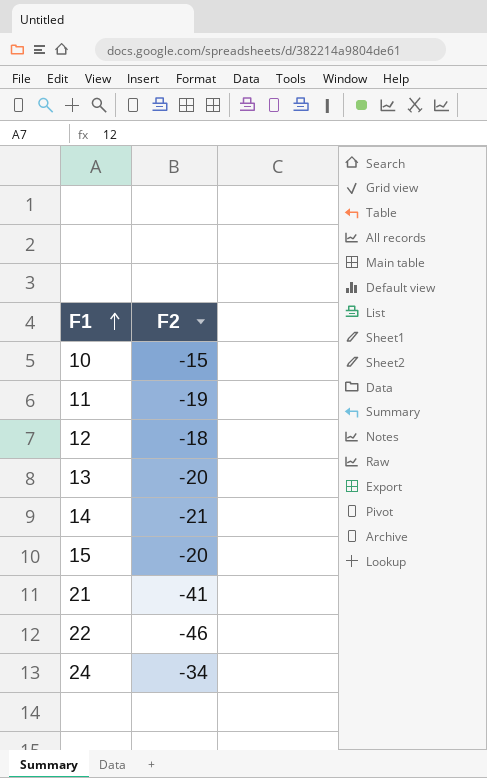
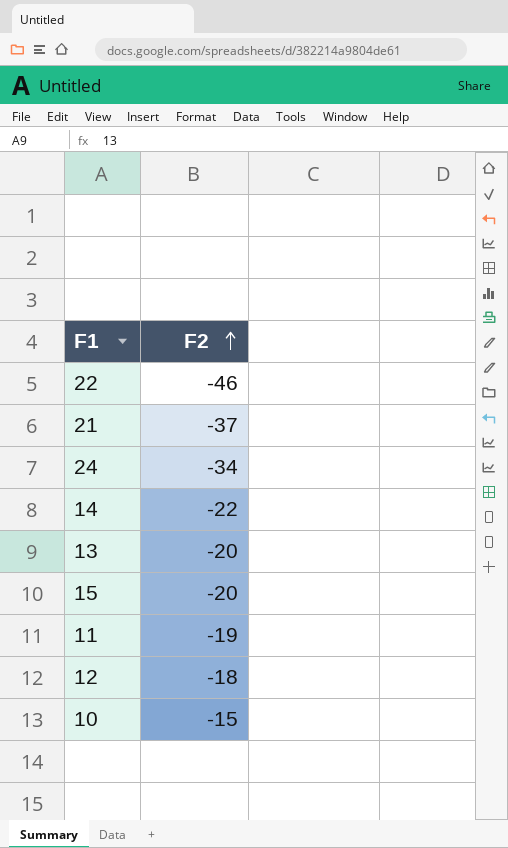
row order: F1 ascending -> F2 ascending
21 | F2: -41 -> -37
14 | F2: -21 -> -22

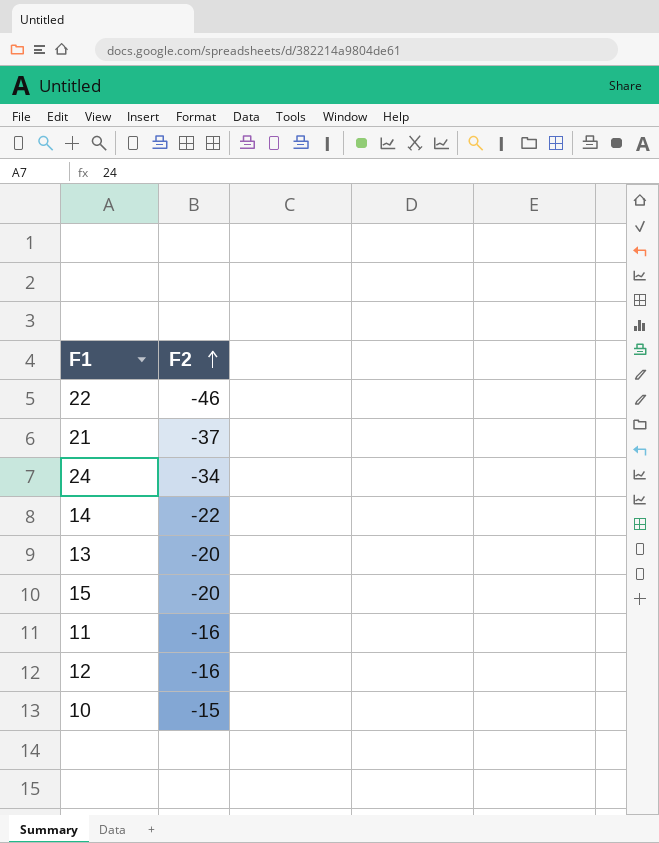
11 | F2: -19 -> -16
12 | F2: -18 -> -16

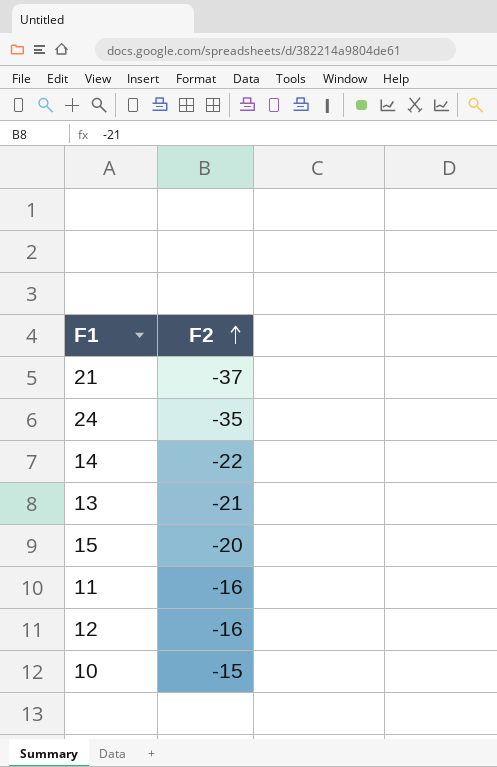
row 22: -46 -> none
24 | F2: -34 -> -35
13 | F2: -20 -> -21

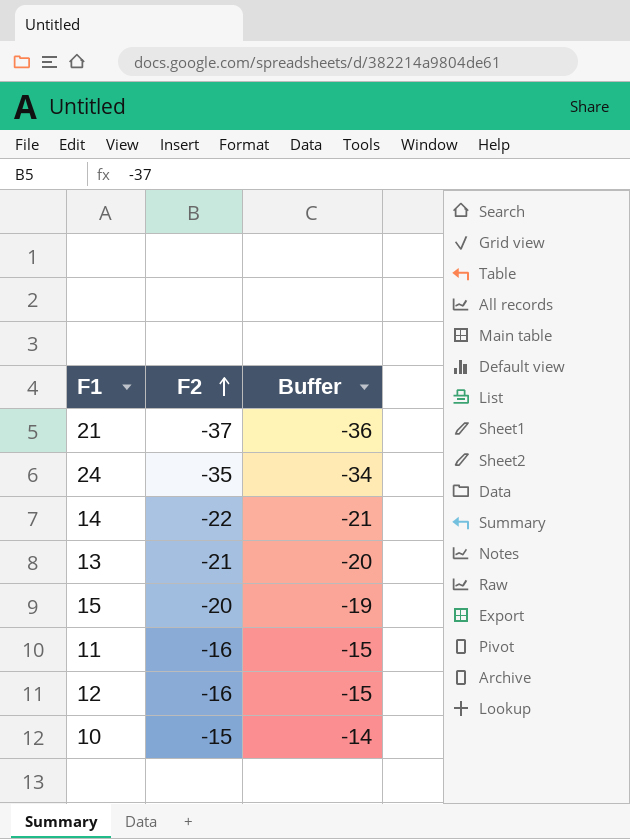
column Buffer | formula: none -> [F2] + 1

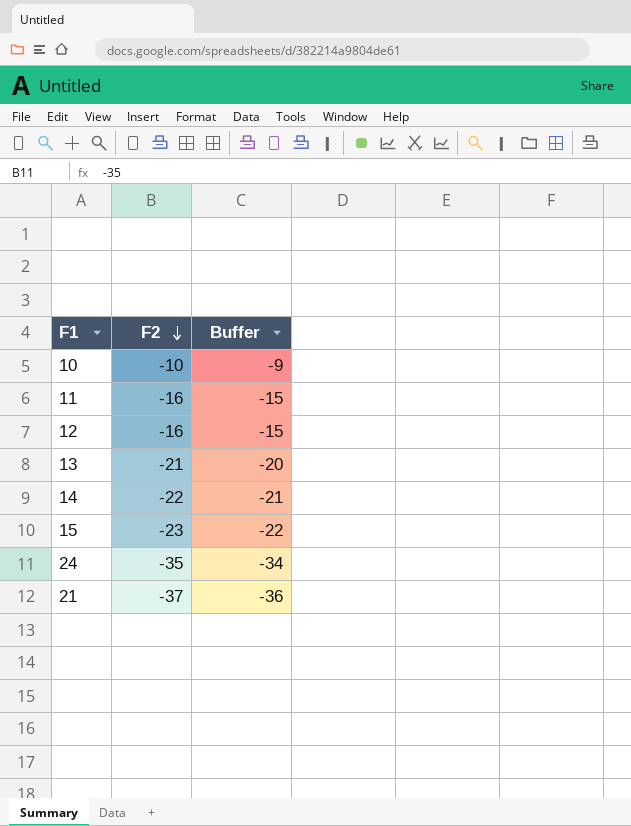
row order: F2 ascending -> F2 descending
10 | F2: -15 -> -10
10 | Buffer: -14 -> -9
15 | F2: -20 -> -23
15 | Buffer: -19 -> -22

